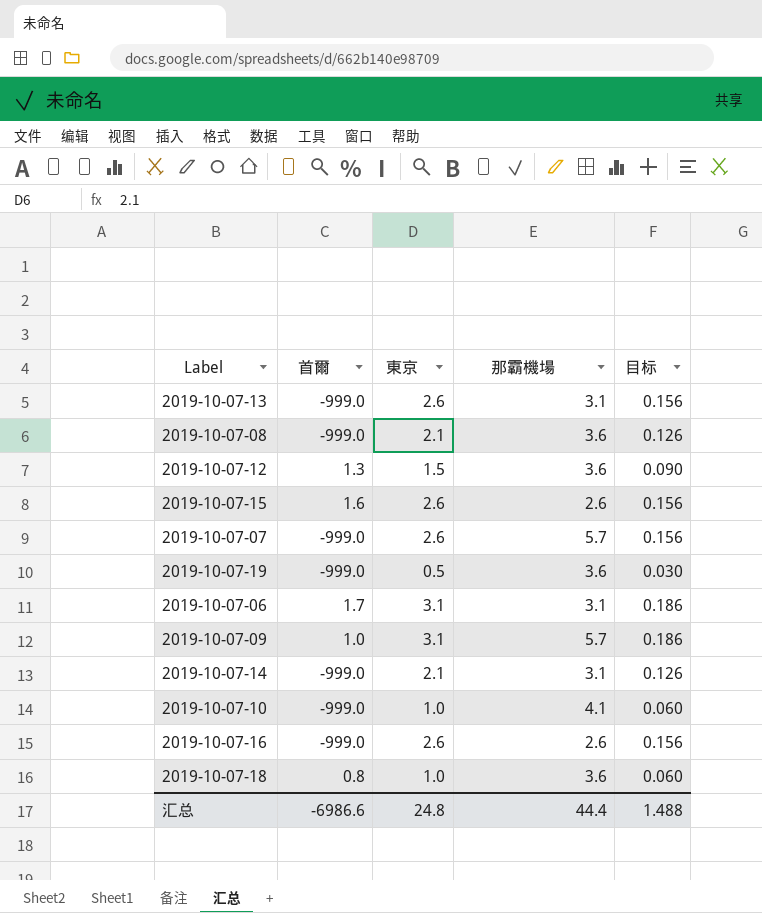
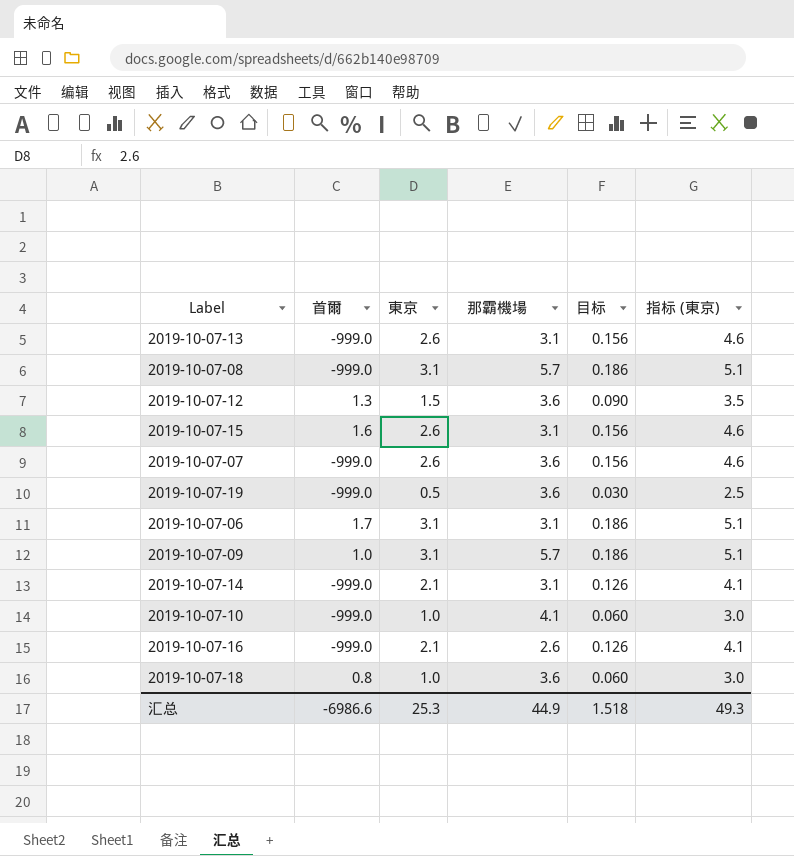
column 指标 (東京) | formula: none -> [東京] + 2
2019-10-07-08 | 東京: 2.1 -> 3.1
2019-10-07-08 | 那霸機場: 3.6 -> 5.7
2019-10-07-08 | 目标: 0.126 -> 0.186
2019-10-07-15 | 那霸機場: 2.6 -> 3.1
2019-10-07-07 | 那霸機場: 5.7 -> 3.6
2019-10-07-16 | 東京: 2.6 -> 2.1
2019-10-07-16 | 目标: 0.156 -> 0.126
汇总 | 東京: 24.8 -> 25.3
汇总 | 那霸機場: 44.4 -> 44.9
汇总 | 目标: 1.488 -> 1.518

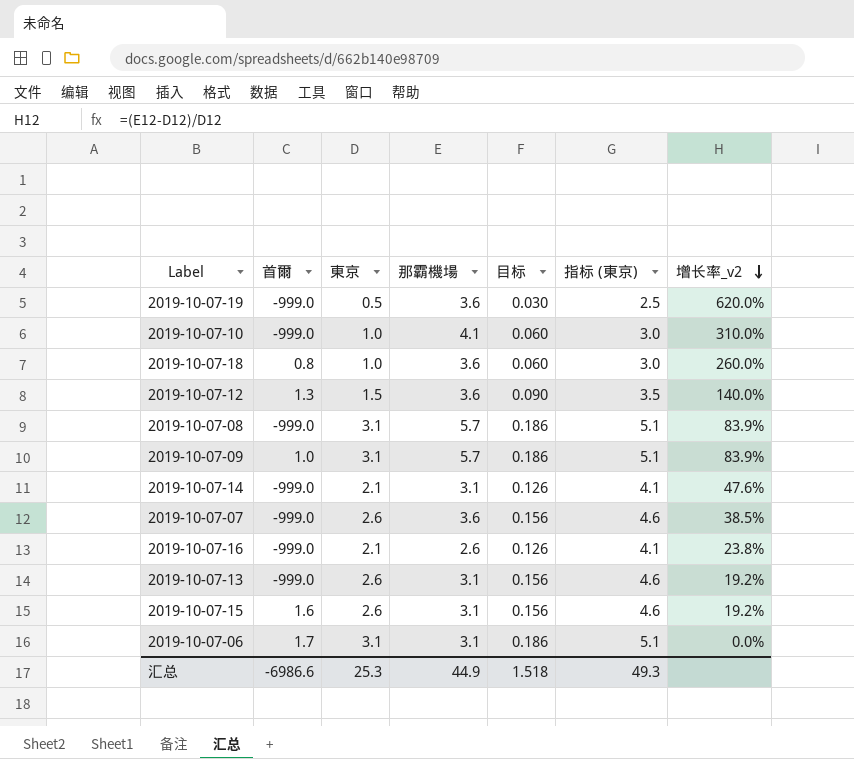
row order: none -> 增长率_v2 descending
column 增长率_v2 | formula: none -> ([那霸機場] - [東京]) / [東京]

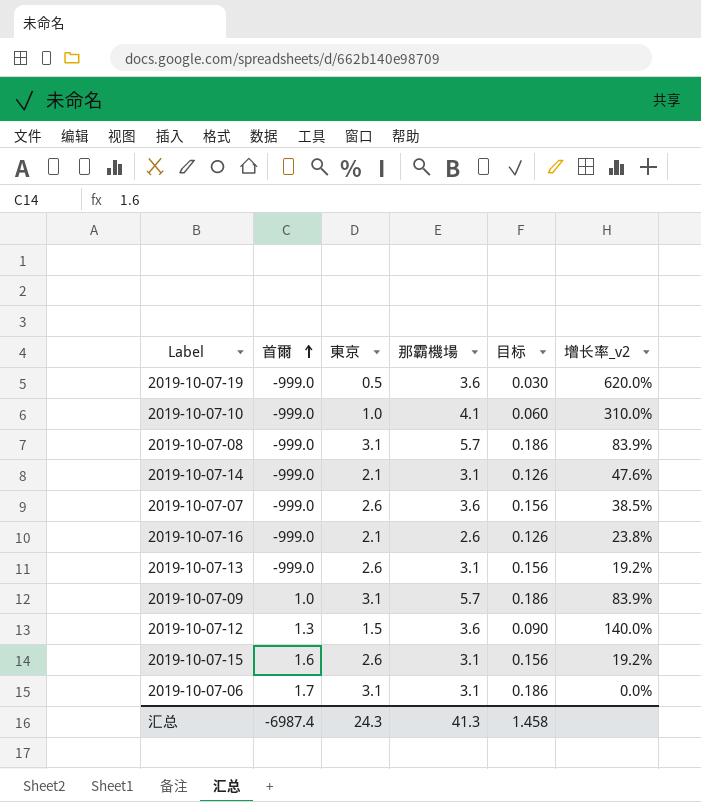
row order: 增长率_v2 descending -> 首爾 ascending
column 指标 (東京) | formula: [東京] + 2 -> none
row 2019-10-07-18: 0.8 | 1.0 | 3.6 | 0.060 | 3.0 | 260.0% -> none
汇总 | 首爾: -6986.6 -> -6987.4
汇总 | 東京: 25.3 -> 24.3
汇总 | 那霸機場: 44.9 -> 41.3
汇总 | 目标: 1.518 -> 1.458

